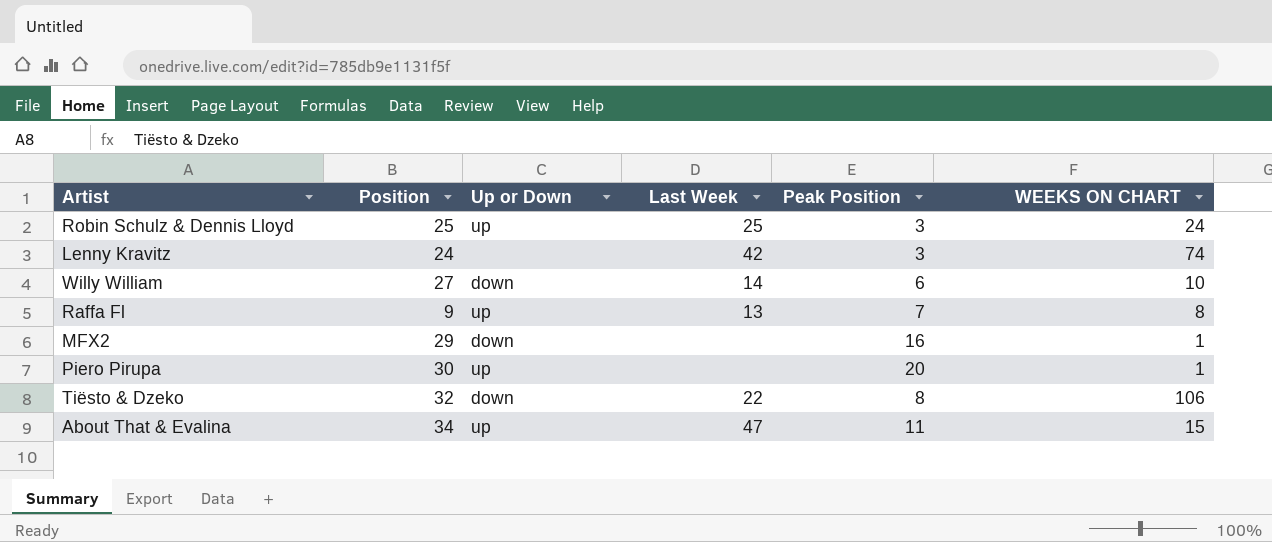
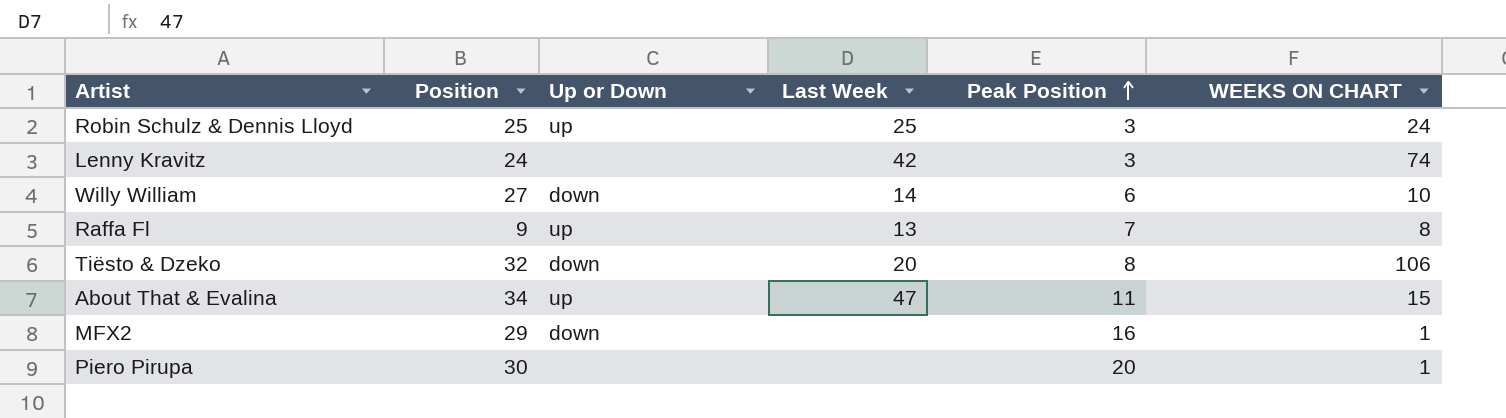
row order: none -> Peak Position ascending
Tiësto & Dzeko | Last Week: 22 -> 20
Piero Pirupa | Up or Down: up -> none

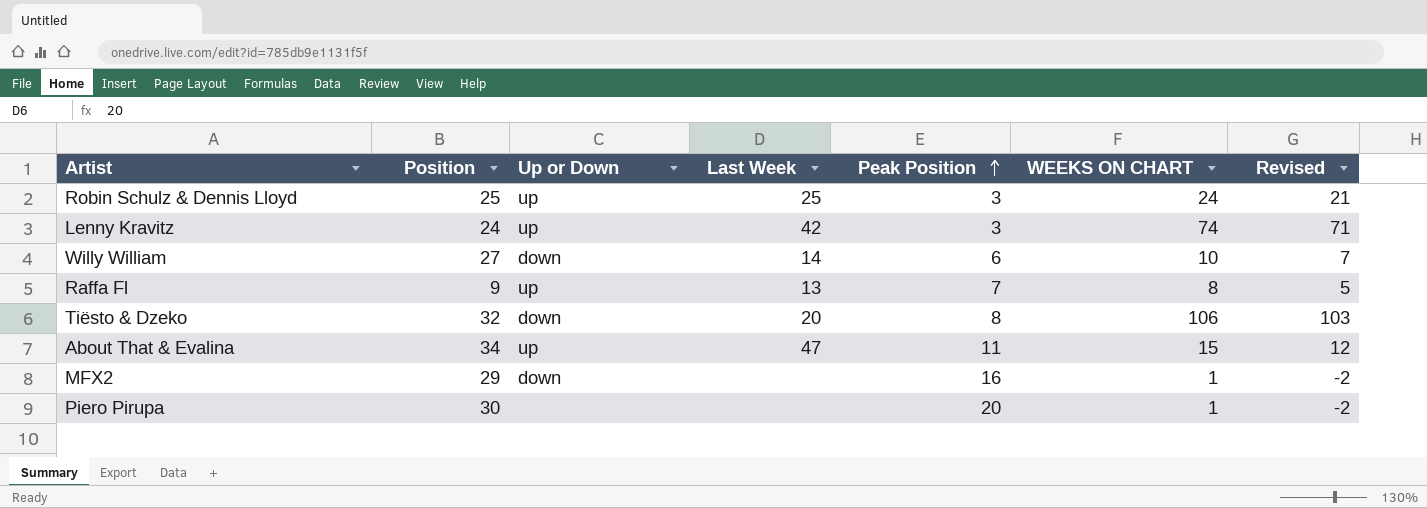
column Revised | formula: none -> [WEEKS ON CHART] - 3
Lenny Kravitz | Up or Down: none -> up

